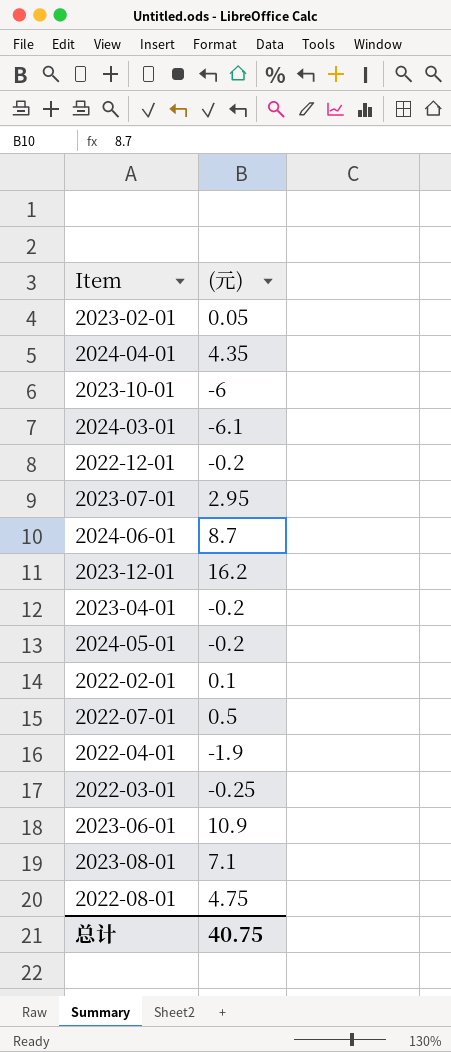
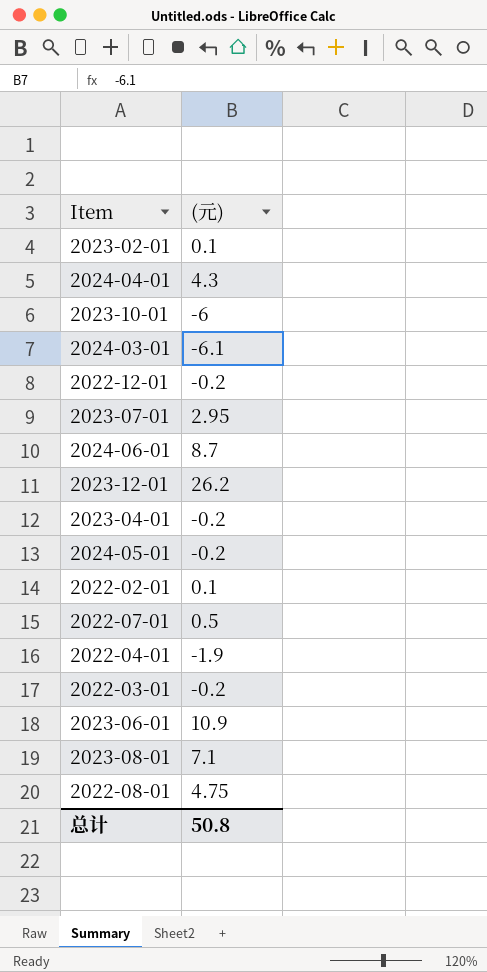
2023-02-01 | (元): 0.05 -> 0.1
2024-04-01 | (元): 4.35 -> 4.3
2023-12-01 | (元): 16.2 -> 26.2
2022-03-01 | (元): -0.25 -> -0.2
总计 | (元): 40.75 -> 50.8

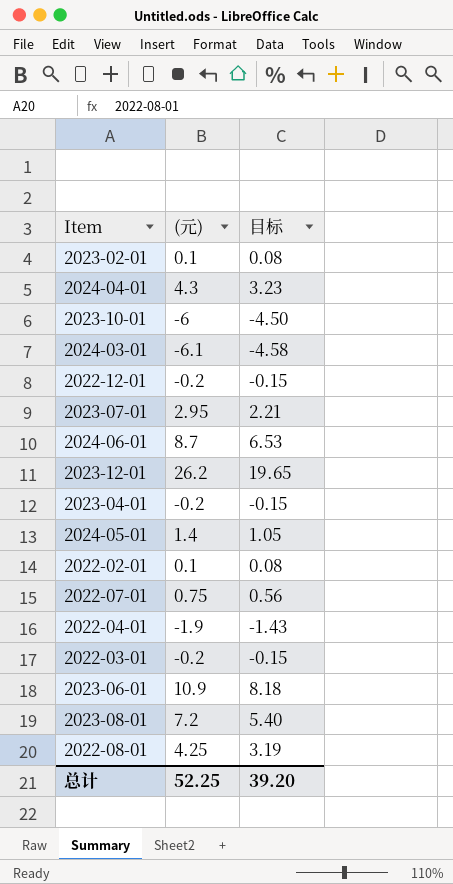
column 目标 | formula: none -> [(元)] * 0.75
2024-05-01 | (元): -0.2 -> 1.4
2022-07-01 | (元): 0.5 -> 0.75
2023-08-01 | (元): 7.1 -> 7.2
2022-08-01 | (元): 4.75 -> 4.25
总计 | (元): 50.8 -> 52.25

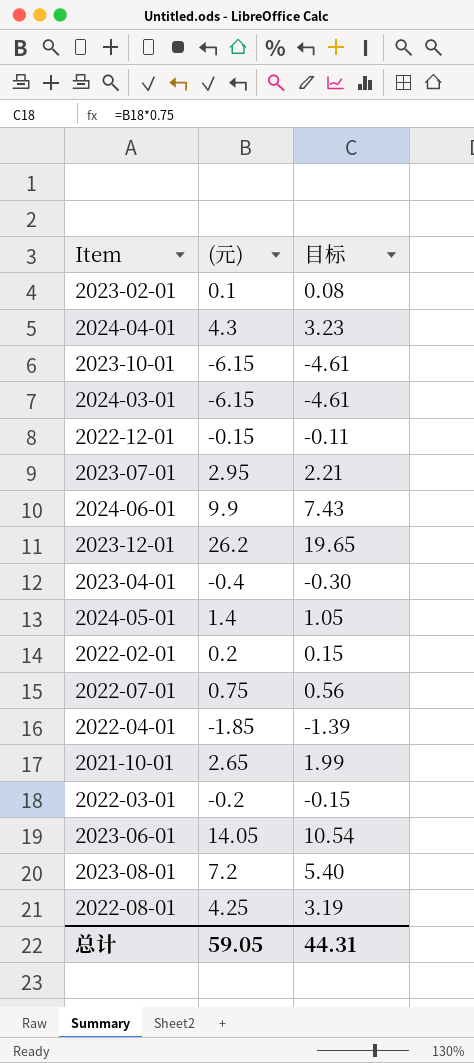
2023-10-01 | (元): -6 -> -6.15
2023-10-01 | 目标: -4.50 -> -4.61
2024-03-01 | (元): -6.1 -> -6.15
2024-03-01 | 目标: -4.58 -> -4.61
2022-12-01 | (元): -0.2 -> -0.15
2022-12-01 | 目标: -0.15 -> -0.11
2024-06-01 | (元): 8.7 -> 9.9
2024-06-01 | 目标: 6.53 -> 7.43
2023-04-01 | (元): -0.2 -> -0.4
2023-04-01 | 目标: -0.15 -> -0.30
2022-02-01 | (元): 0.1 -> 0.2
2022-02-01 | 目标: 0.08 -> 0.15
2022-04-01 | (元): -1.9 -> -1.85
2022-04-01 | 目标: -1.43 -> -1.39
row 2021-10-01: none -> 2.65 | 1.99
2023-06-01 | (元): 10.9 -> 14.05
2023-06-01 | 目标: 8.18 -> 10.54
总计 | (元): 52.25 -> 59.05
总计 | 目标: 39.20 -> 44.31

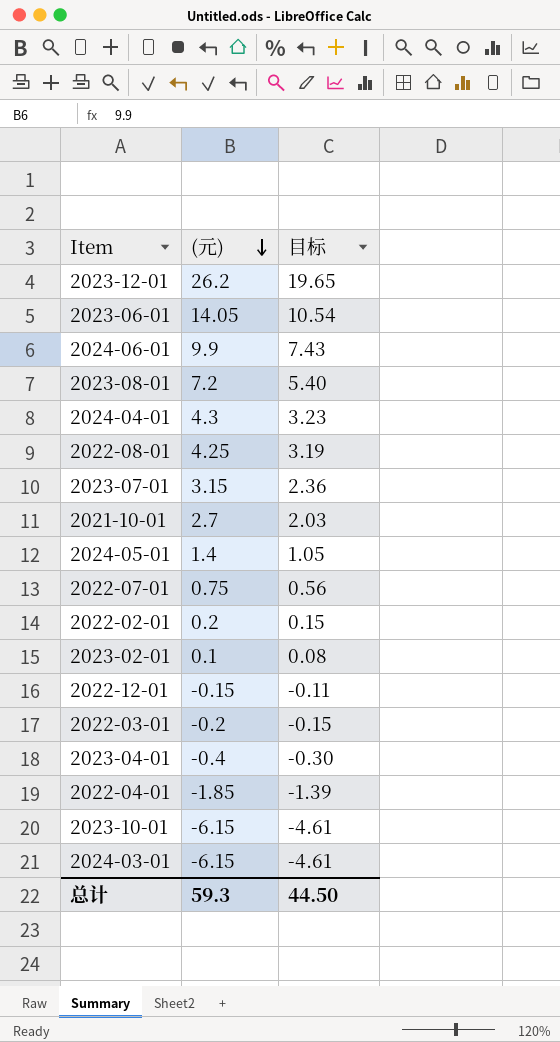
row order: none -> (元) descending
2023-07-01 | (元): 2.95 -> 3.15
2023-07-01 | 目标: 2.21 -> 2.36
2021-10-01 | (元): 2.65 -> 2.7
2021-10-01 | 目标: 1.99 -> 2.03
总计 | (元): 59.05 -> 59.3
总计 | 目标: 44.31 -> 44.50

